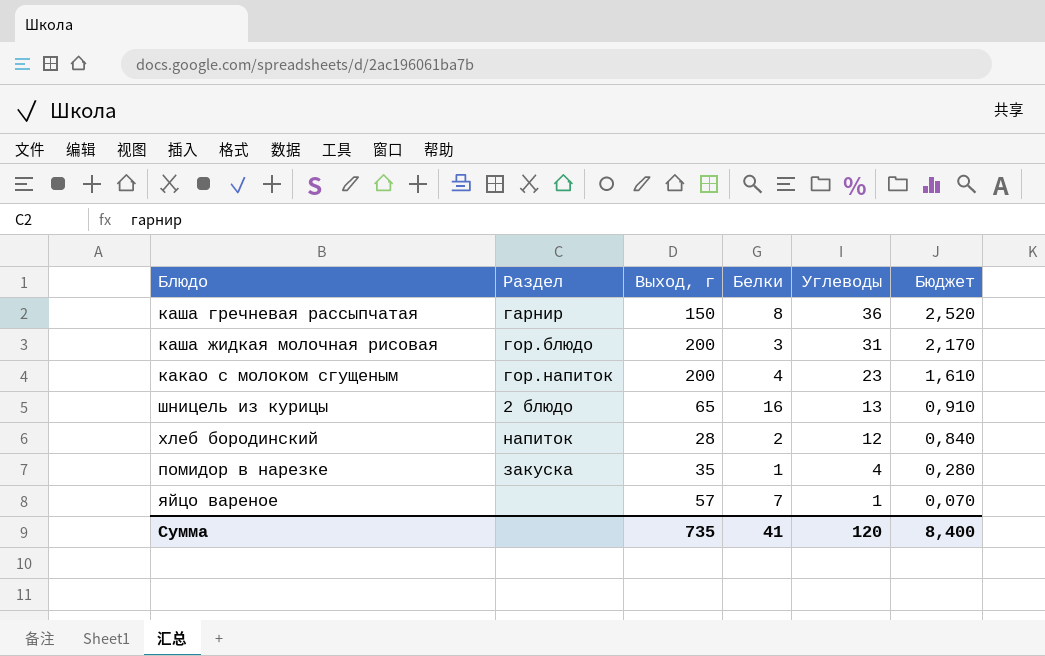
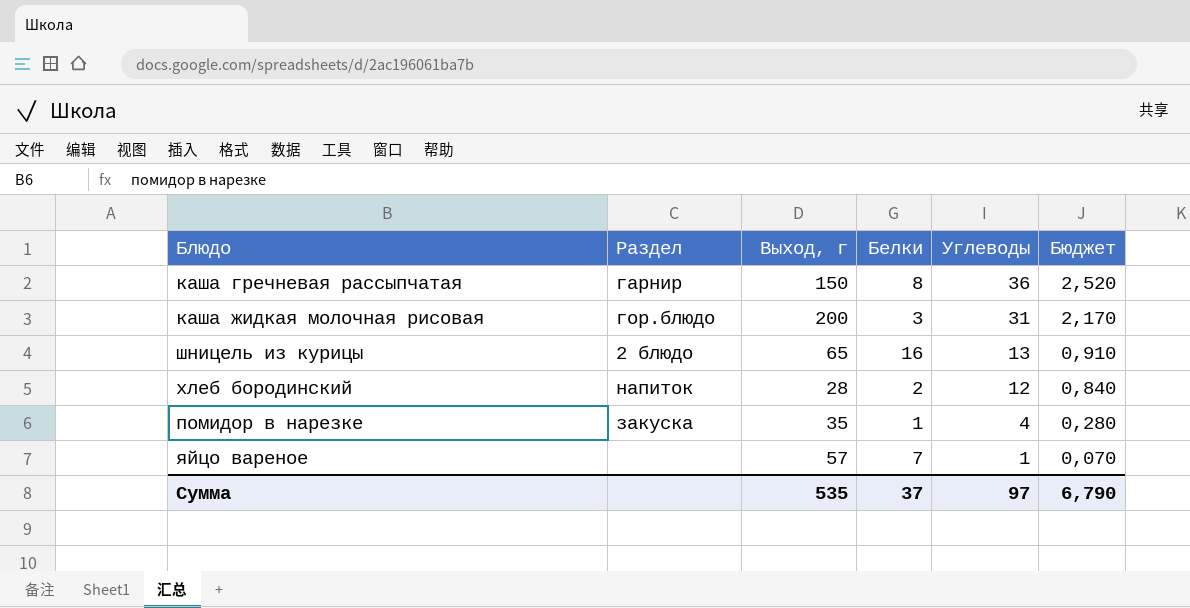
row какао с молоком сгущеным: гор.напиток | 200 | 4 | 23 | 1,610 -> none
Сумма | Выход, г: 735 -> 535
Сумма | Белки: 41 -> 37
Сумма | Углеводы: 120 -> 97
Сумма | Бюджет: 8,400 -> 6,790

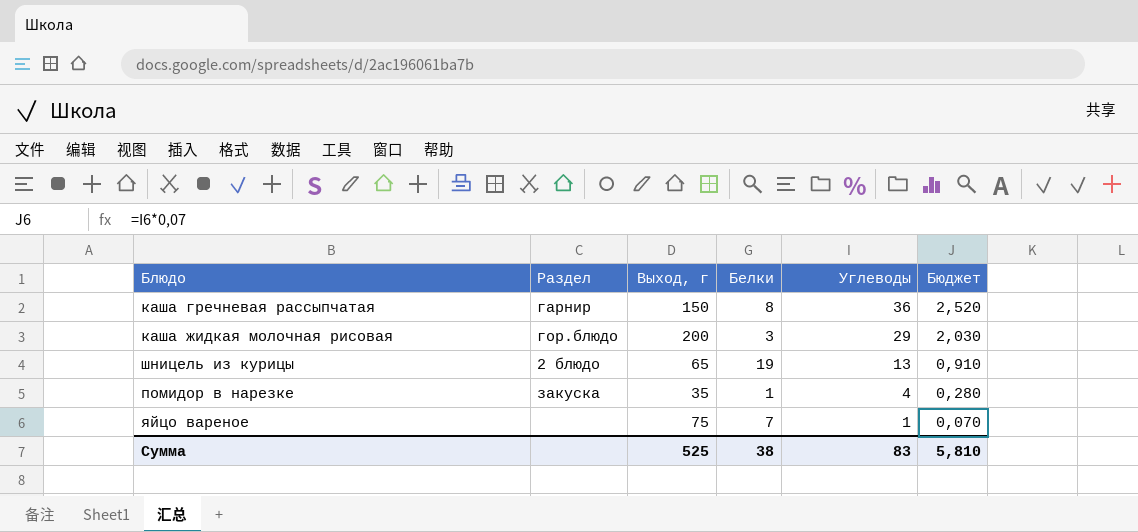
row хлеб бородинский: напиток | 28 | 2 | 12 | 0,840 -> none
каша жидкая молочная рисовая | Углеводы: 31 -> 29
каша жидкая молочная рисовая | Бюджет: 2,170 -> 2,030
шницель из курицы | Белки: 16 -> 19
яйцо вареное | Выход, г: 57 -> 75
Сумма | Выход, г: 535 -> 525
Сумма | Белки: 37 -> 38
Сумма | Углеводы: 97 -> 83
Сумма | Бюджет: 6,790 -> 5,810

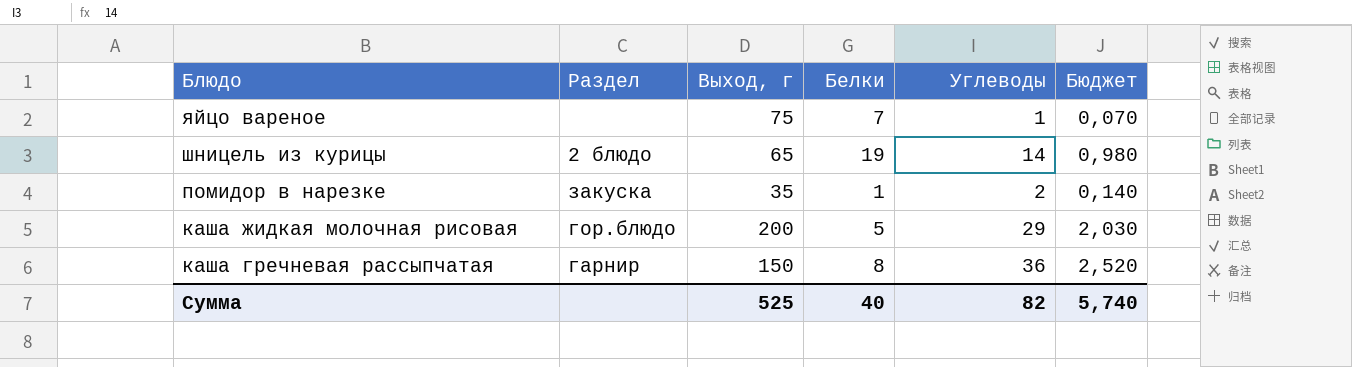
row order: Углеводы descending -> Блюдо descending
шницель из курицы | Углеводы: 13 -> 14
шницель из курицы | Бюджет: 0,910 -> 0,980
помидор в нарезке | Углеводы: 4 -> 2
помидор в нарезке | Бюджет: 0,280 -> 0,140
каша жидкая молочная рисовая | Белки: 3 -> 5
Сумма | Белки: 38 -> 40
Сумма | Углеводы: 83 -> 82
Сумма | Бюджет: 5,810 -> 5,740

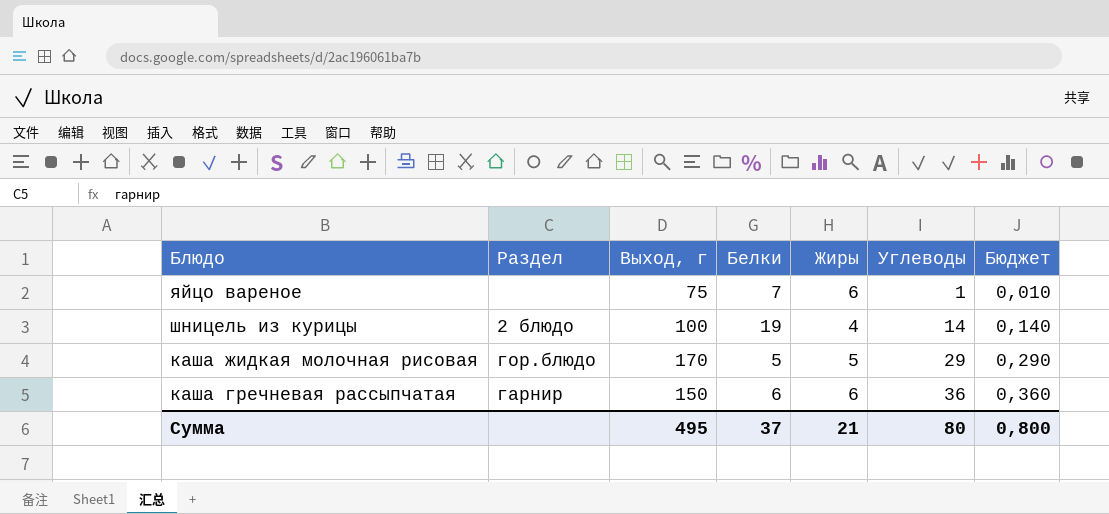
column Жиры | position: none -> 5
column Бюджет | formula: [Углеводы] * 0,07 -> [Углеводы] * 0,01
row помидор в нарезке: закуска | 35 | 1 | 2 | 0,140 -> none
шницель из курицы | Выход, г: 65 -> 100
каша жидкая молочная рисовая | Выход, г: 200 -> 170
каша гречневая рассыпчатая | Белки: 8 -> 6
Сумма | Выход, г: 525 -> 495
Сумма | Белки: 40 -> 37
Сумма | Углеводы: 82 -> 80
Сумма | Бюджет: 5,740 -> 0,800

